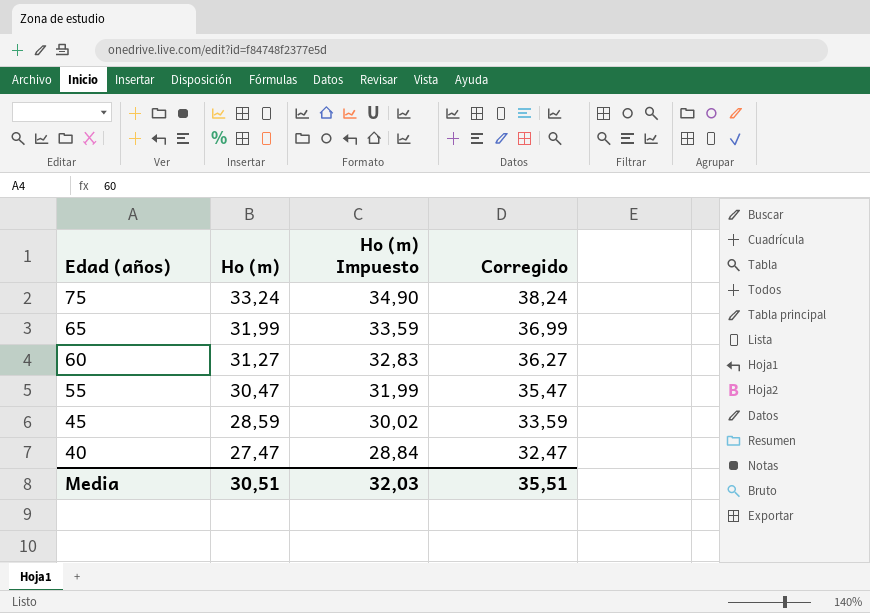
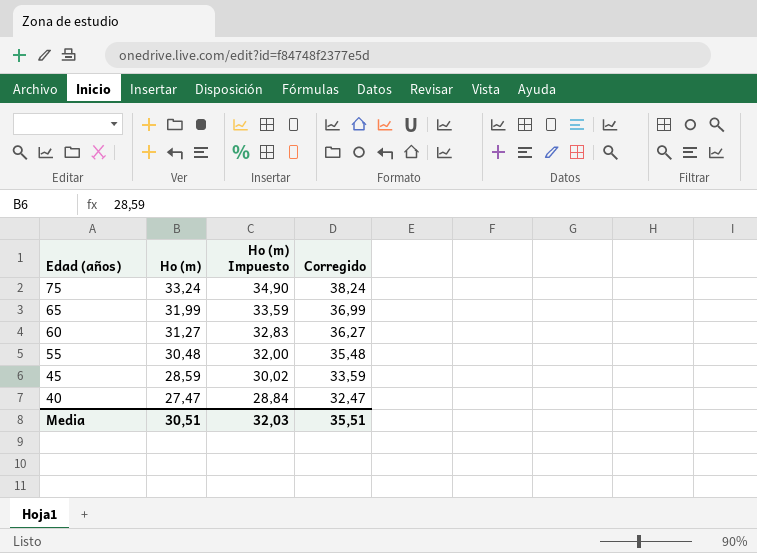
55 | Ho (m): 30,47 -> 30,48
55 | Ho (m) Impuesto: 31,99 -> 32,00
55 | Corregido: 35,47 -> 35,48

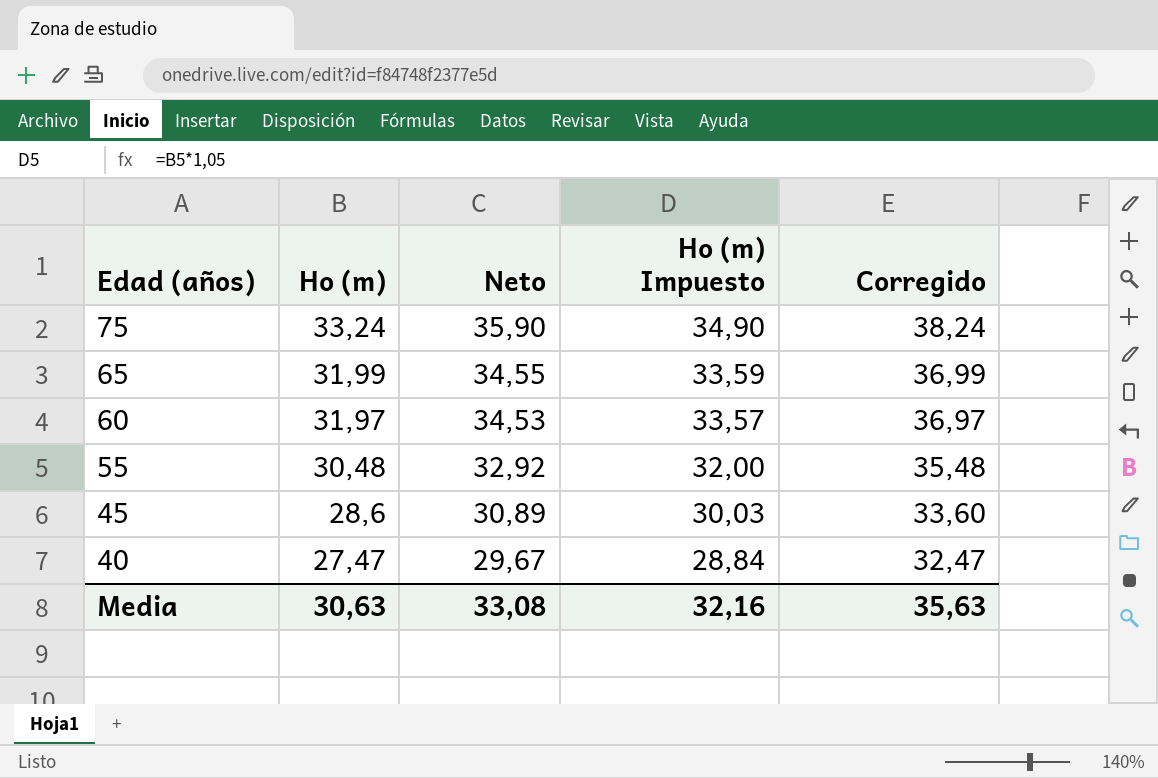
column Neto | formula: none -> [Ho (m)] * 1,08
60 | Ho (m): 31,27 -> 31,97
60 | Ho (m) Impuesto: 32,83 -> 33,57
60 | Corregido: 36,27 -> 36,97
45 | Ho (m): 28,59 -> 28,6
45 | Ho (m) Impuesto: 30,02 -> 30,03
45 | Corregido: 33,59 -> 33,60
Media | Ho (m): 30,51 -> 30,63
Media | Ho (m) Impuesto: 32,03 -> 32,16
Media | Corregido: 35,51 -> 35,63

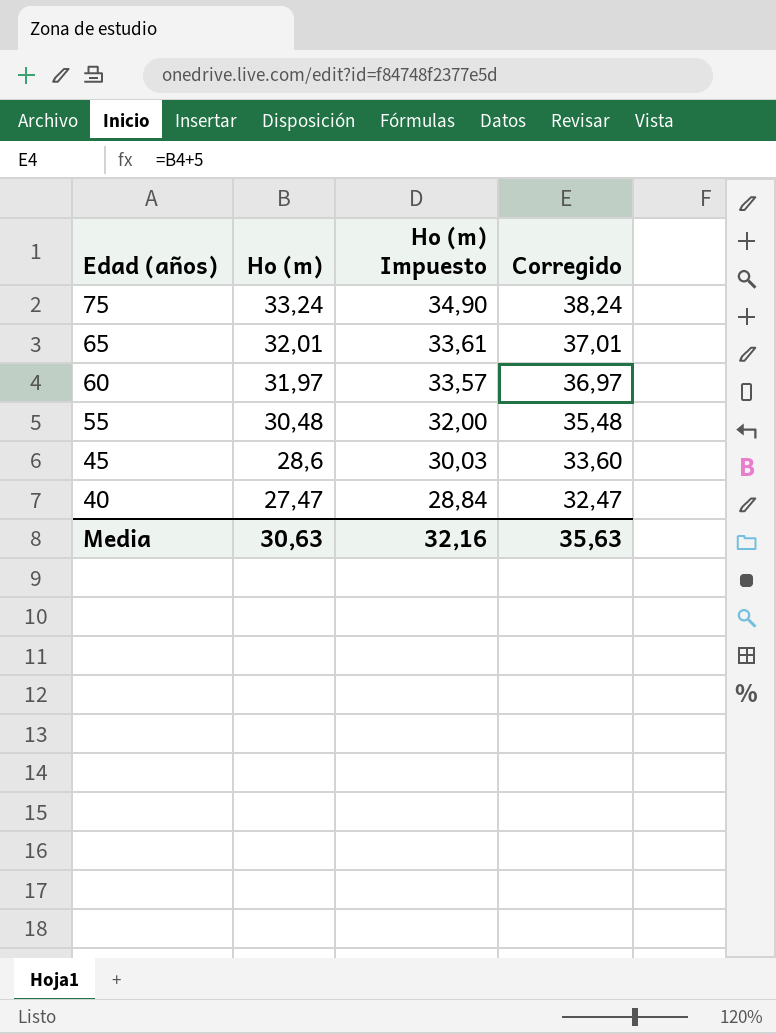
column Neto | formula: [Ho (m)] * 1,08 -> none
65 | Ho (m): 31,99 -> 32,01
65 | Ho (m) Impuesto: 33,59 -> 33,61
65 | Corregido: 36,99 -> 37,01

